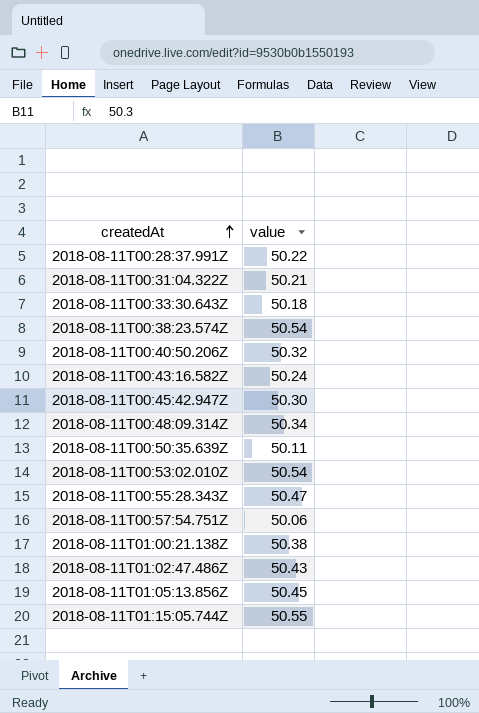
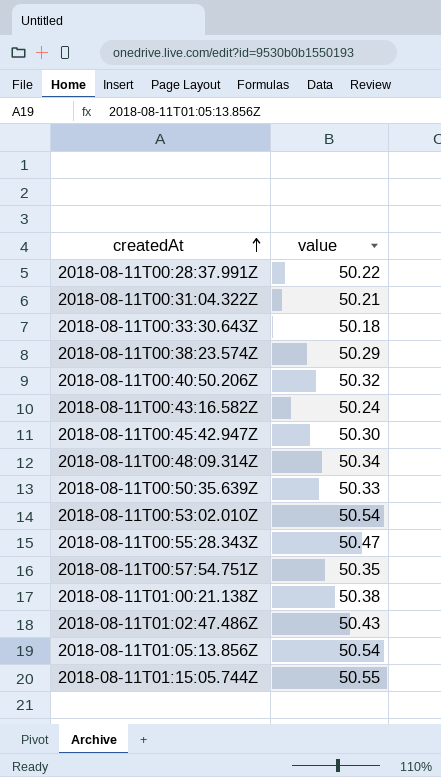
2018-08-11T00:38:23.574Z | value: 50.54 -> 50.29
2018-08-11T00:50:35.639Z | value: 50.11 -> 50.33
2018-08-11T00:57:54.751Z | value: 50.06 -> 50.35
2018-08-11T01:05:13.856Z | value: 50.45 -> 50.54

